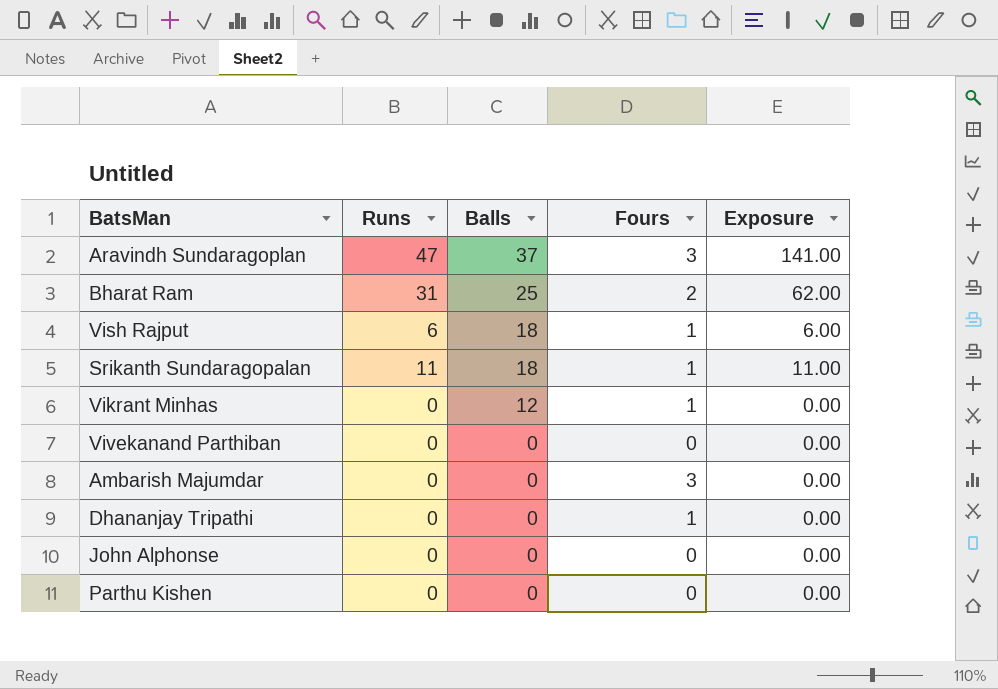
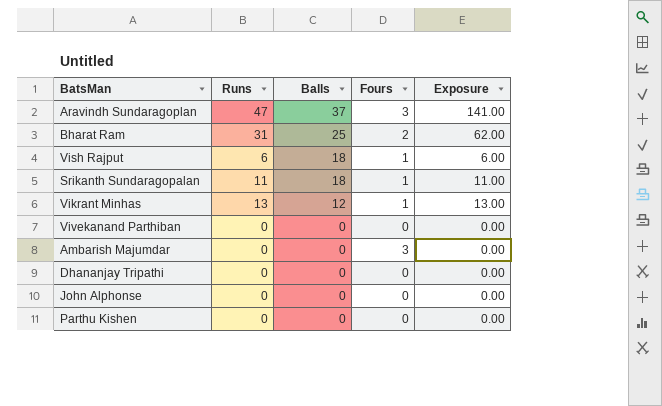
Vikrant Minhas | Runs: 0 -> 13
Vikrant Minhas | Exposure: 0.00 -> 13.00
Dhananjay Tripathi | Fours: 1 -> 0

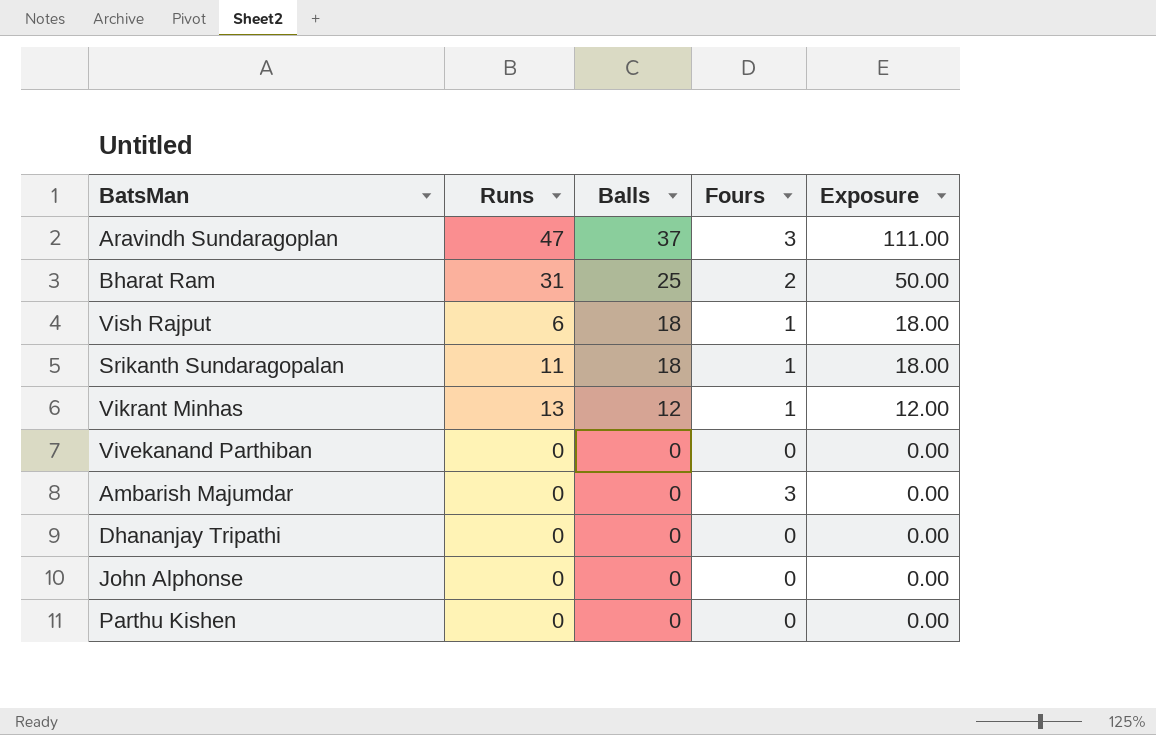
column Exposure | formula: [Runs] * [Fours] -> [Balls] * [Fours]

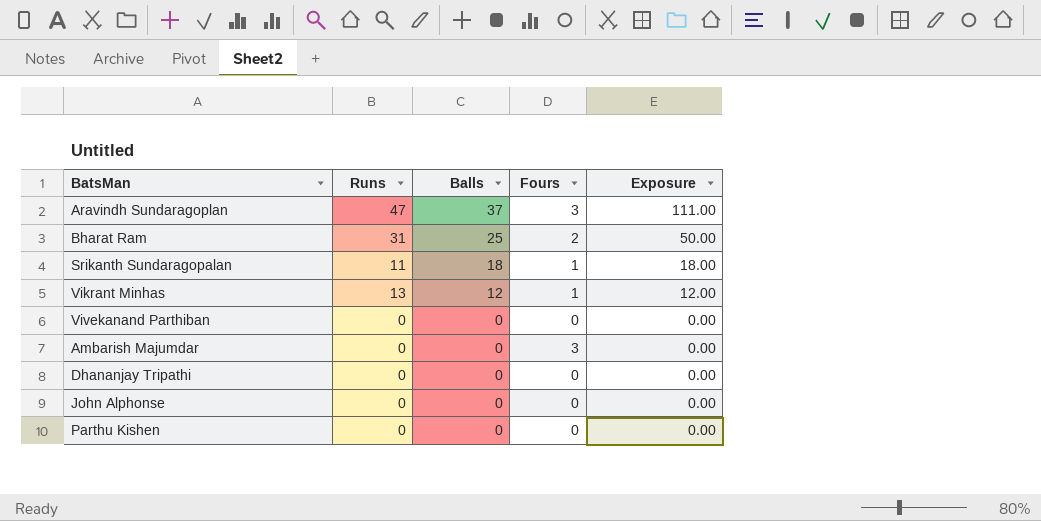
row Vish Rajput: 6 | 18 | 1 | 18.00 -> none

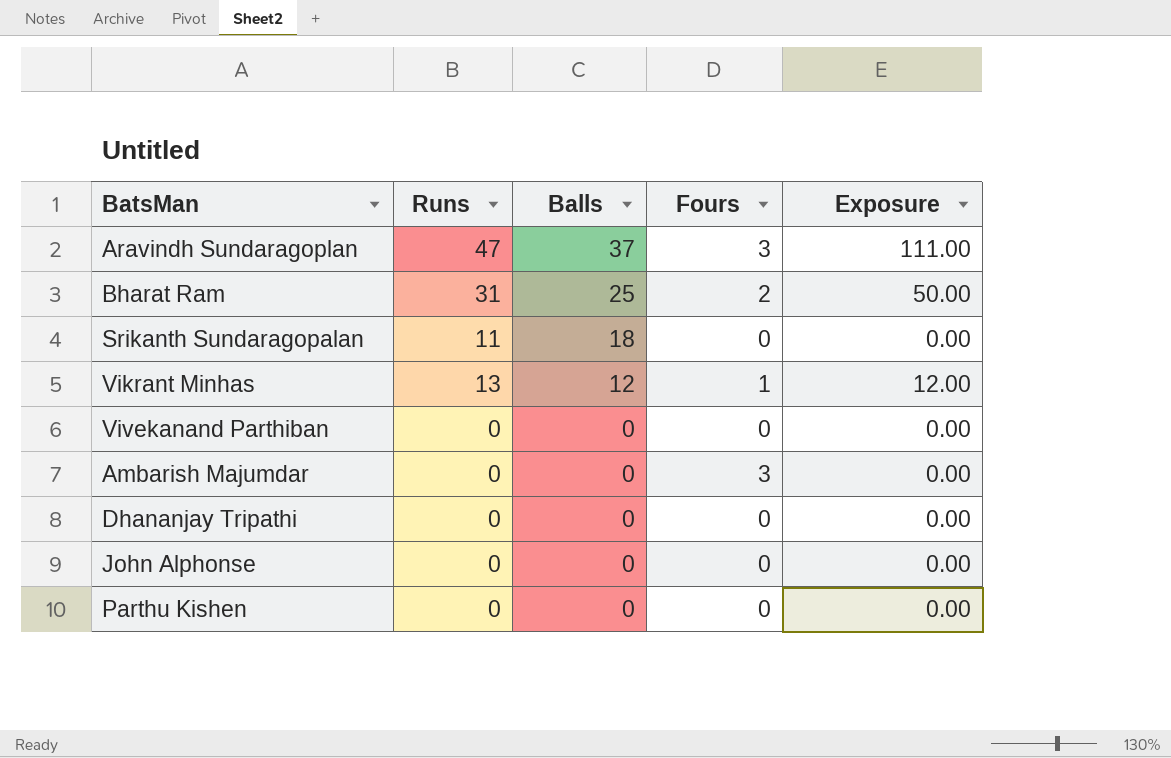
Srikanth Sundaragopalan | Fours: 1 -> 0
Srikanth Sundaragopalan | Exposure: 18.00 -> 0.00

